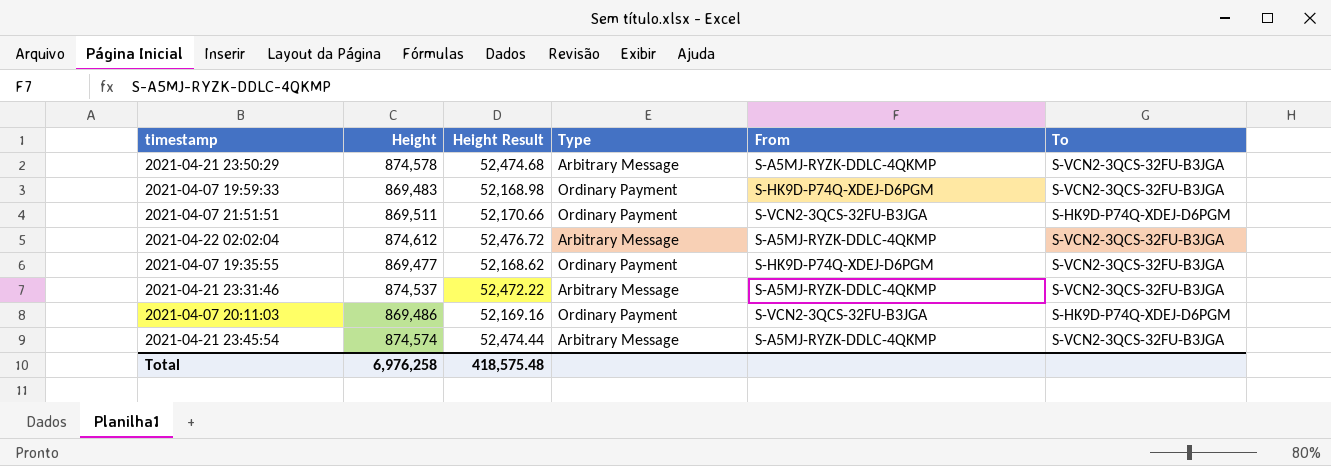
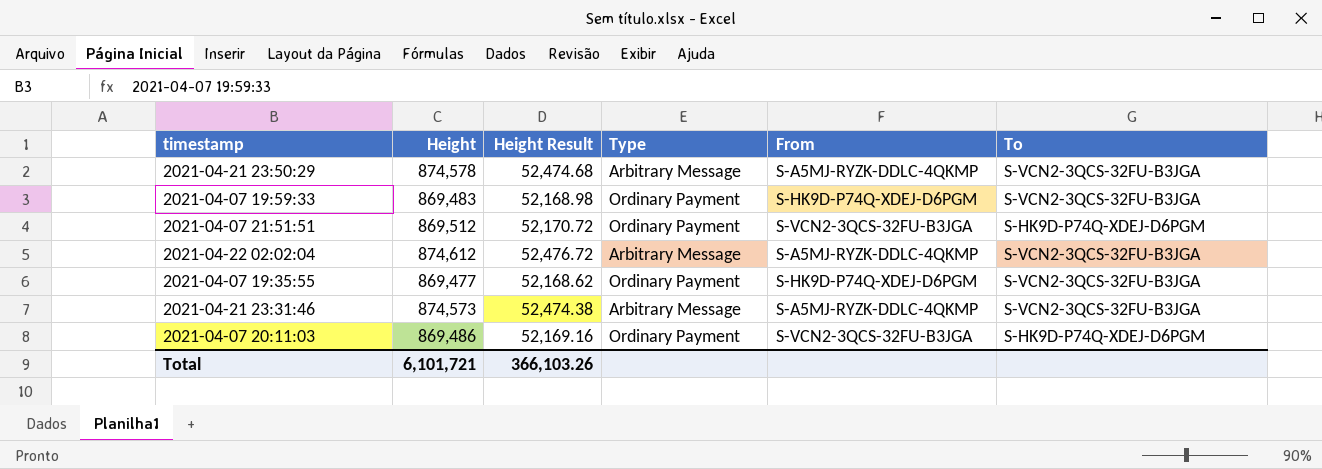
row 2021-04-21 23:45:54: 874,574 | 52,474.44 | Arbitrary Message | S-A5MJ-RYZK-DDLC-4QKMP | S-VCN2-3QCS-32FU-B3JGA -> none
2021-04-07 21:51:51 | Height: 869,511 -> 869,512
2021-04-07 21:51:51 | Height Result: 52,170.66 -> 52,170.72
2021-04-21 23:31:46 | Height: 874,537 -> 874,573
2021-04-21 23:31:46 | Height Result: 52,472.22 -> 52,474.38
Total | Height: 6,976,258 -> 6,101,721
Total | Height Result: 418,575.48 -> 366,103.26

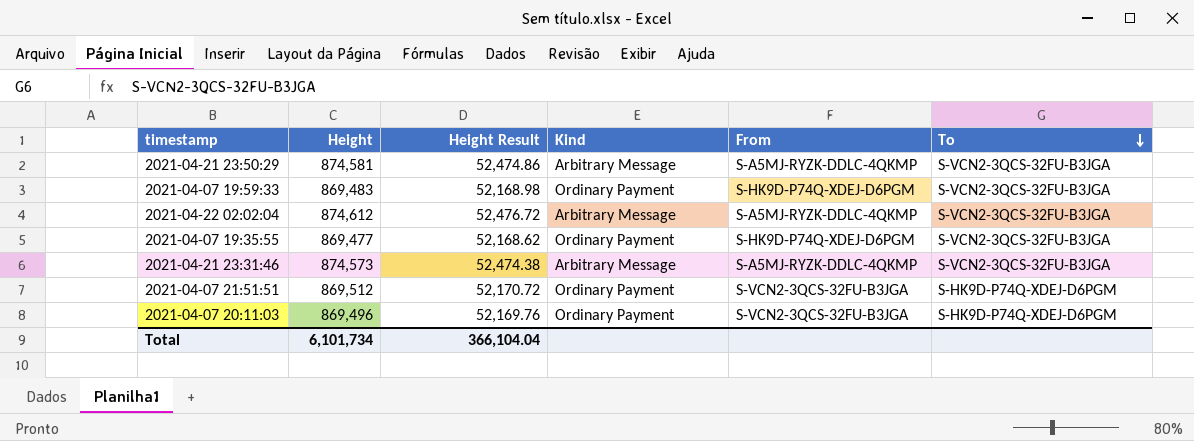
row order: none -> To descending
column name: Type -> Kind
2021-04-21 23:50:29 | Height: 874,578 -> 874,581
2021-04-21 23:50:29 | Height Result: 52,474.68 -> 52,474.86
2021-04-07 20:11:03 | Height: 869,486 -> 869,496
2021-04-07 20:11:03 | Height Result: 52,169.16 -> 52,169.76
Total | Height: 6,101,721 -> 6,101,734
Total | Height Result: 366,103.26 -> 366,104.04

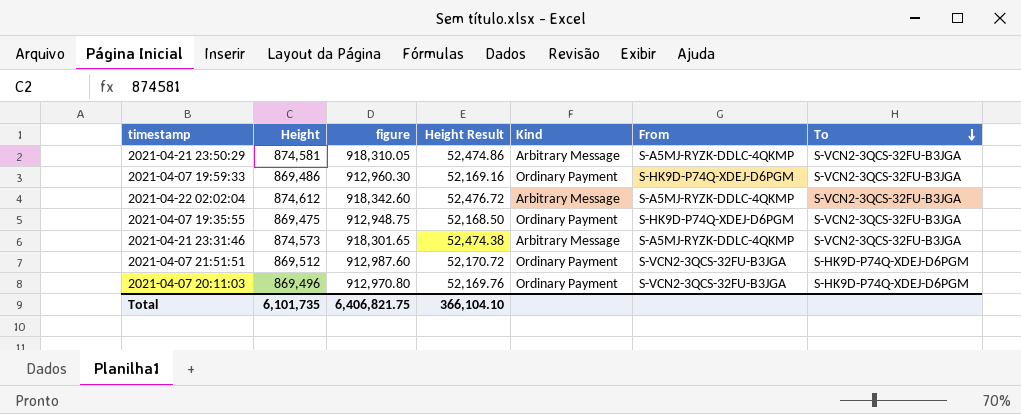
column figure | formula: none -> [Height] * 1.05
2021-04-07 19:59:33 | Height: 869,483 -> 869,486
2021-04-07 19:59:33 | Height Result: 52,168.98 -> 52,169.16
2021-04-07 19:35:55 | Height: 869,477 -> 869,475
2021-04-07 19:35:55 | Height Result: 52,168.62 -> 52,168.50
Total | Height: 6,101,734 -> 6,101,735
Total | Height Result: 366,104.04 -> 366,104.10

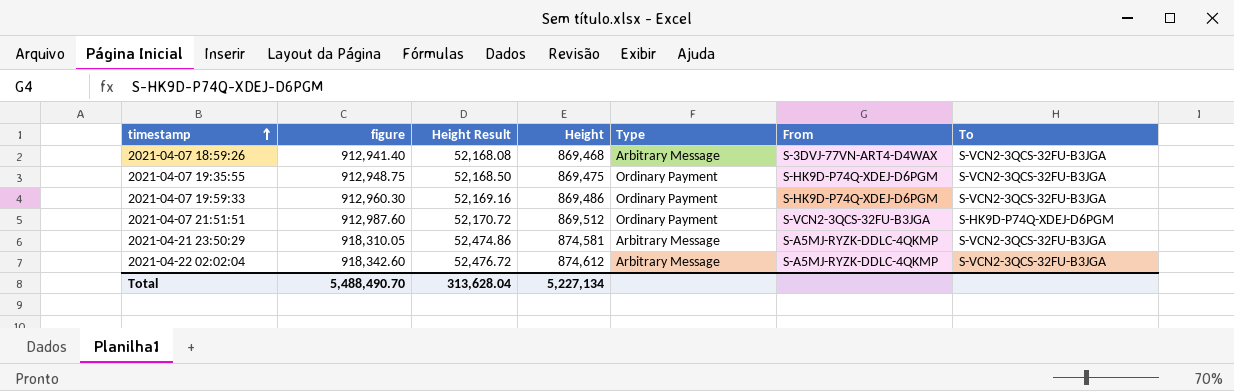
row order: To descending -> timestamp ascending
column Height | position: 2 -> 4
column name: Kind -> Type
row 2021-04-21 23:31:46: 874,573 | 918,301.65 | 52,474.38 | Arbitrary Message | S-A5MJ-RYZK-DDLC-4QKMP | S-VCN2-3QCS-32FU-B3JGA -> none
row 2021-04-07 20:11:03: 869,496 | 912,970.80 | 52,169.76 | Ordinary Payment | S-VCN2-3QCS-32FU-B3JGA | S-HK9D-P74Q-XDEJ-D6PGM -> none
row 2021-04-07 18:59:26: none -> 912,941.40 | 52,168.08 | 869,468 | Arbitrary Message | S-3DVJ-77VN-ART4-D4WAX | S-VCN2-3QCS-32FU-B3JGA
Total | figure: 6,406,821.75 -> 5,488,490.70
Total | Height Result: 366,104.10 -> 313,628.04
Total | Height: 6,101,735 -> 5,227,134

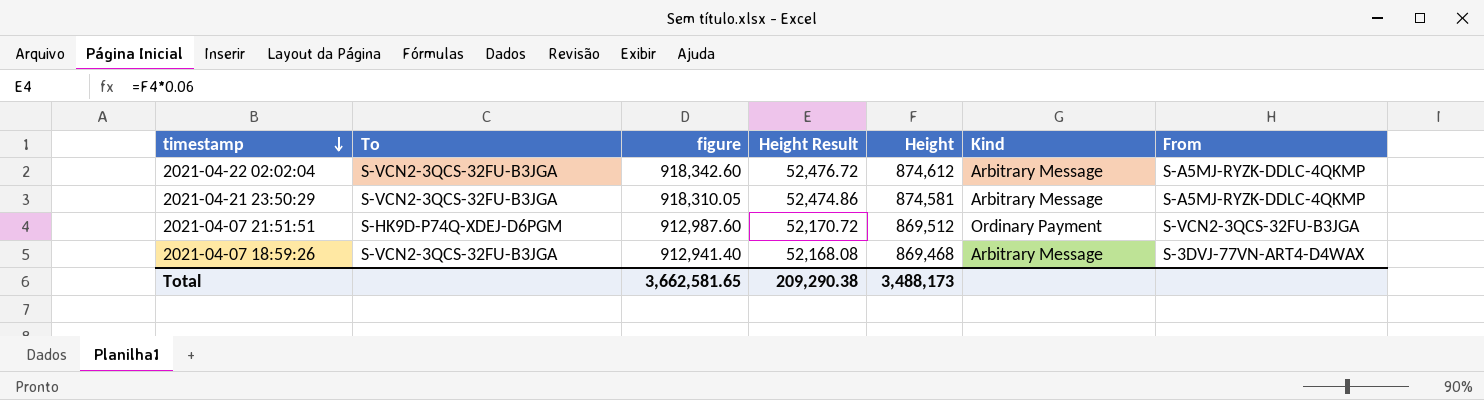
row order: timestamp ascending -> timestamp descending
column To | position: 7 -> 2
column name: Type -> Kind
row 2021-04-07 19:35:55: 912,948.75 | 52,168.50 | 869,475 | Ordinary Payment | S-HK9D-P74Q-XDEJ-D6PGM | S-VCN2-3QCS-32FU-B3JGA -> none
row 2021-04-07 19:59:33: 912,960.30 | 52,169.16 | 869,486 | Ordinary Payment | S-HK9D-P74Q-XDEJ-D6PGM | S-VCN2-3QCS-32FU-B3JGA -> none
Total | figure: 5,488,490.70 -> 3,662,581.65
Total | Height Result: 313,628.04 -> 209,290.38
Total | Height: 5,227,134 -> 3,488,173

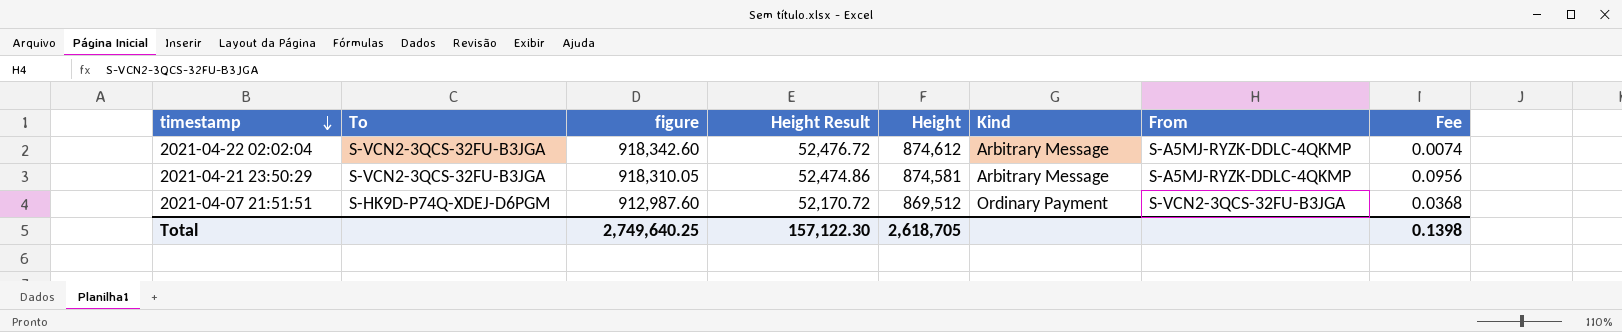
column Fee | position: none -> 8
row 2021-04-07 18:59:26: S-VCN2-3QCS-32FU-B3JGA | 912,941.40 | 52,168.08 | 869,468 | Arbitrary Message | S-3DVJ-77VN-ART4-D4WAX -> none
Total | figure: 3,662,581.65 -> 2,749,640.25
Total | Height Result: 209,290.38 -> 157,122.30
Total | Height: 3,488,173 -> 2,618,705

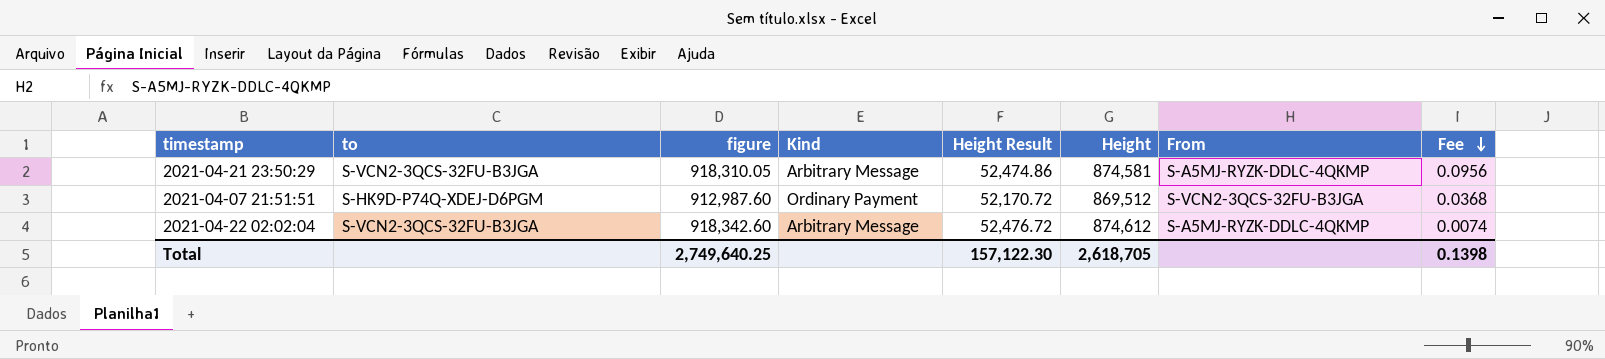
row order: timestamp descending -> Fee descending
column name: To -> to
column Kind | position: 6 -> 4

